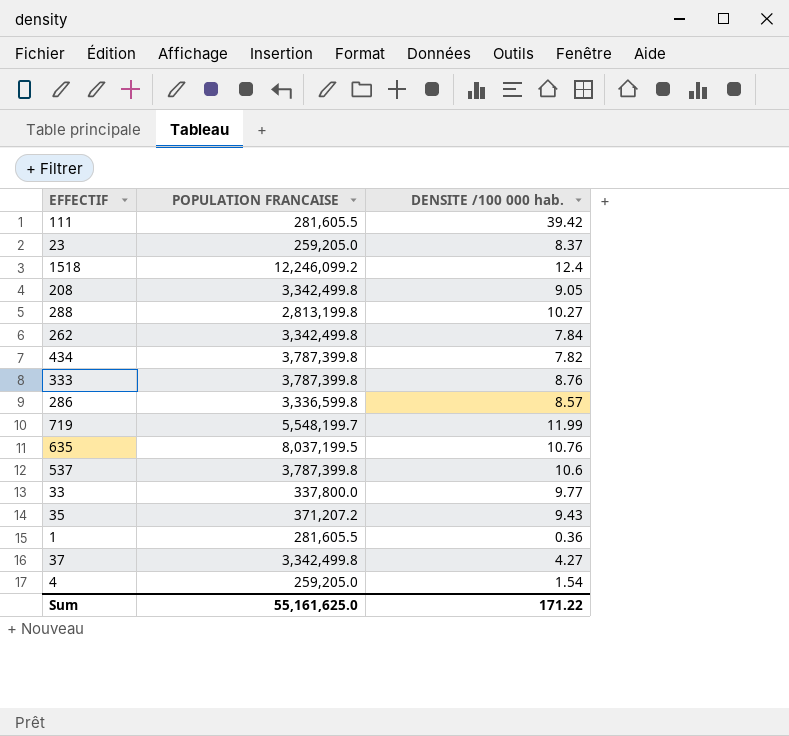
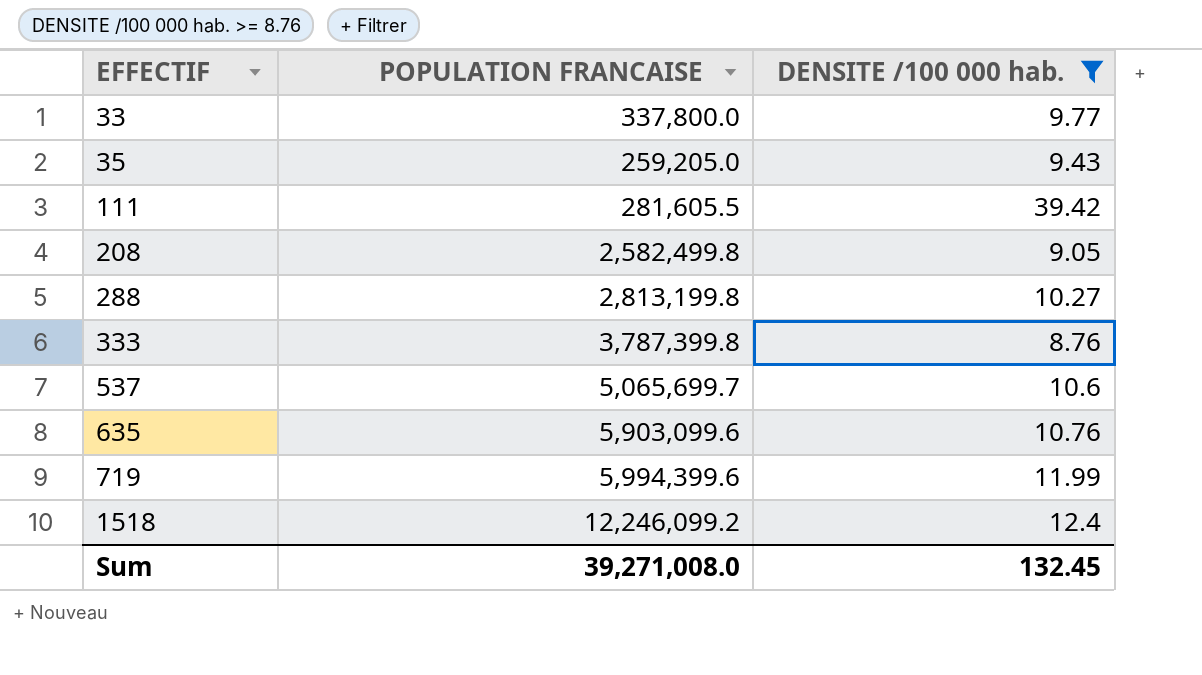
filter: none -> DENSITE /100 000 hab. >= 8.76
row order: none -> EFFECTIF ascending
35 | POPULATION FRANCAISE: 371,207.2 -> 259,205.0
208 | POPULATION FRANCAISE: 3,342,499.8 -> 2,582,499.8
537 | POPULATION FRANCAISE: 3,787,399.8 -> 5,065,699.7
635 | POPULATION FRANCAISE: 8,037,199.5 -> 5,903,099.6
719 | POPULATION FRANCAISE: 5,548,199.7 -> 5,994,399.6
Sum | POPULATION FRANCAISE: 55,161,625.0 -> 39,271,008.0
Sum | DENSITE /100 000 hab.: 171.22 -> 132.45

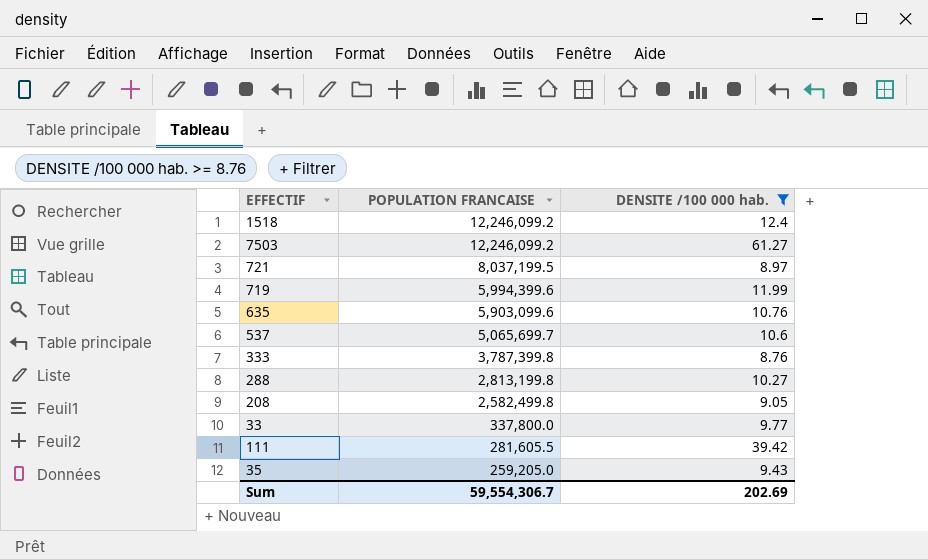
row order: EFFECTIF ascending -> POPULATION FRANCAISE descending
row 7503: none -> 12,246,099.2 | 61.27
row 721: none -> 8,037,199.5 | 8.97
Sum | POPULATION FRANCAISE: 39,271,008.0 -> 59,554,306.7
Sum | DENSITE /100 000 hab.: 132.45 -> 202.69

